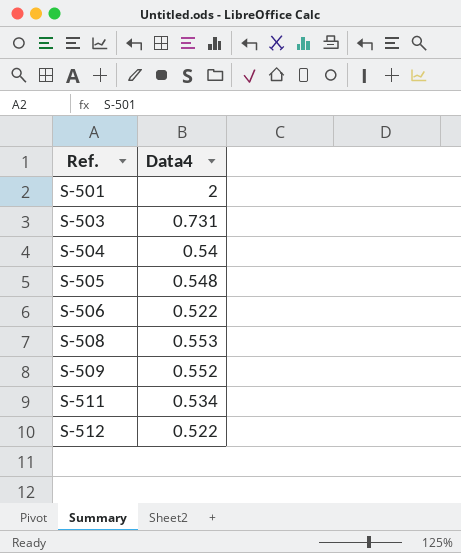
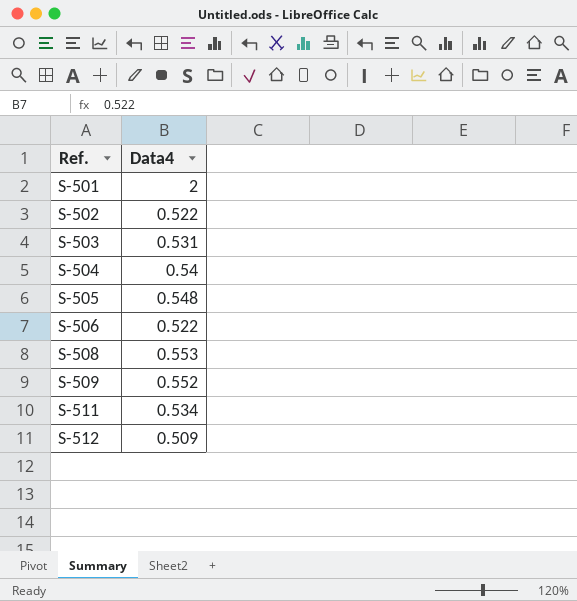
row S-502: none -> 0.522
S-503 | Data4: 0.731 -> 0.531
S-512 | Data4: 0.522 -> 0.509

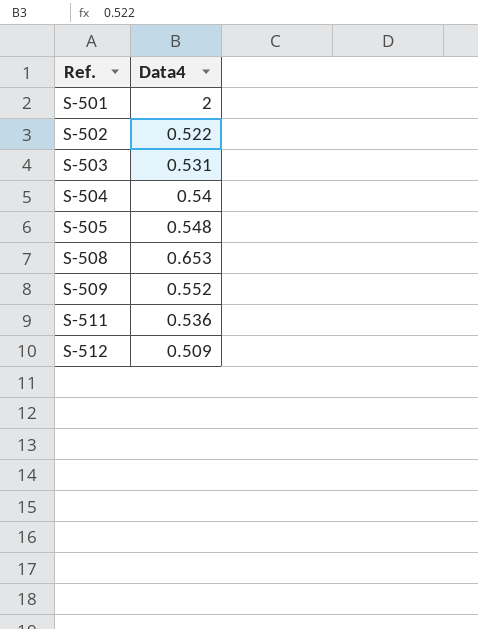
row S-506: 0.522 -> none
S-508 | Data4: 0.553 -> 0.653
S-511 | Data4: 0.534 -> 0.536

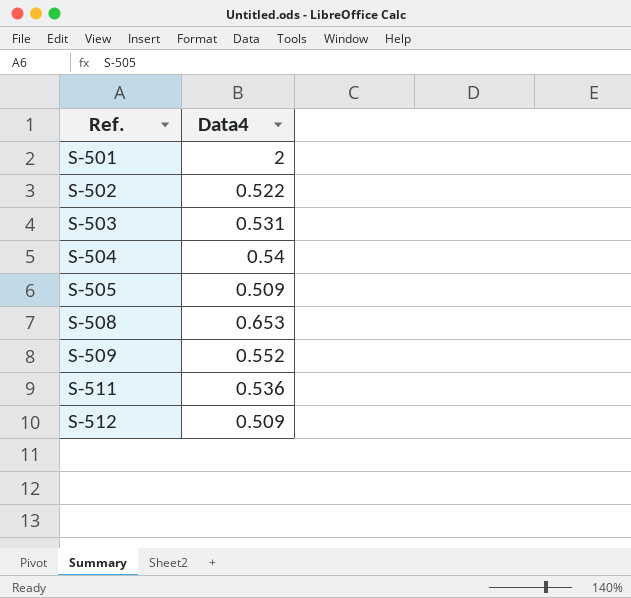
S-505 | Data4: 0.548 -> 0.509

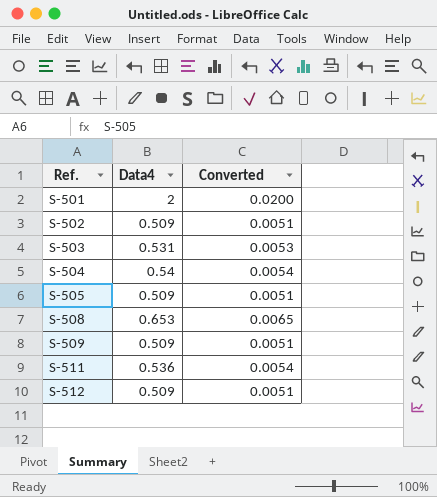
column Converted | formula: none -> [Data4] * 0.01
S-502 | Data4: 0.522 -> 0.509
S-509 | Data4: 0.552 -> 0.509

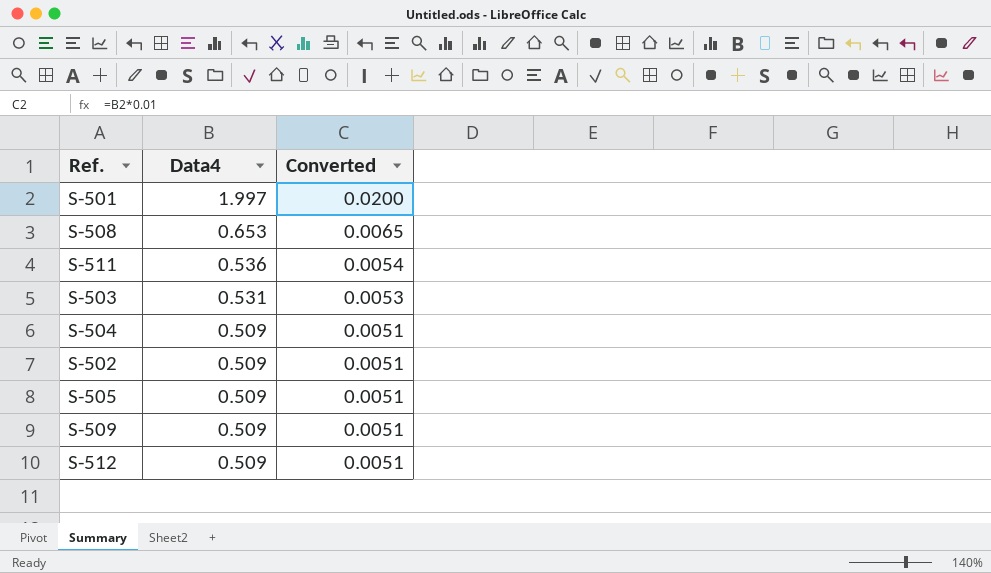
row order: Ref. ascending -> Data4 descending
S-501 | Data4: 2 -> 1.997
S-504 | Data4: 0.54 -> 0.509
S-504 | Converted: 0.0054 -> 0.0051

